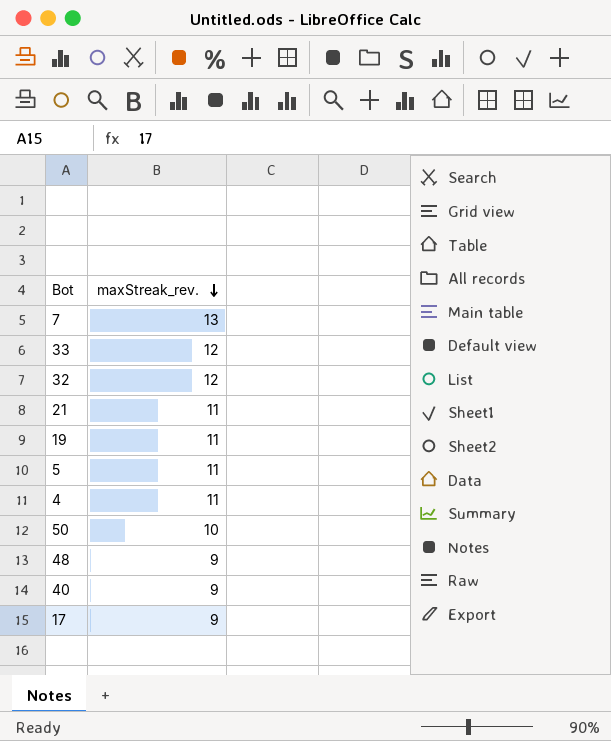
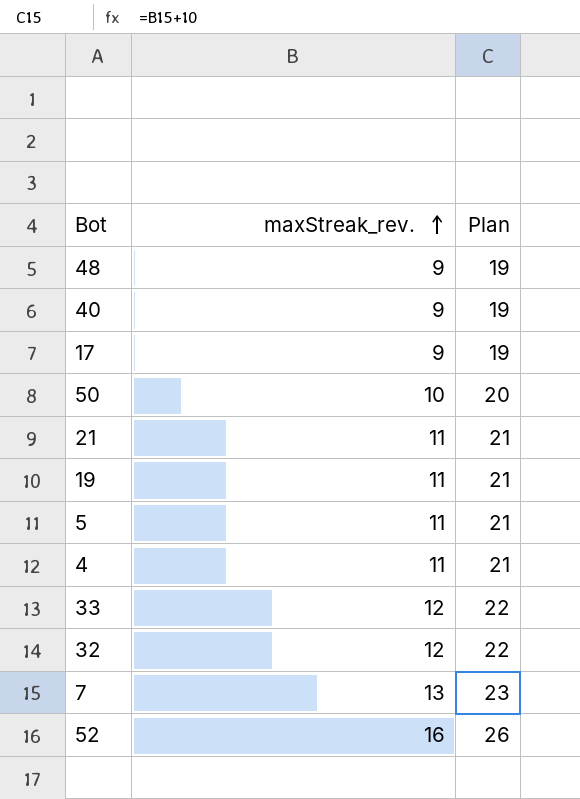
row order: maxStreak_rev. descending -> maxStreak_rev. ascending
column Plan | formula: none -> [maxStreak_rev.] + 10
row 52: none -> 16 | 26

